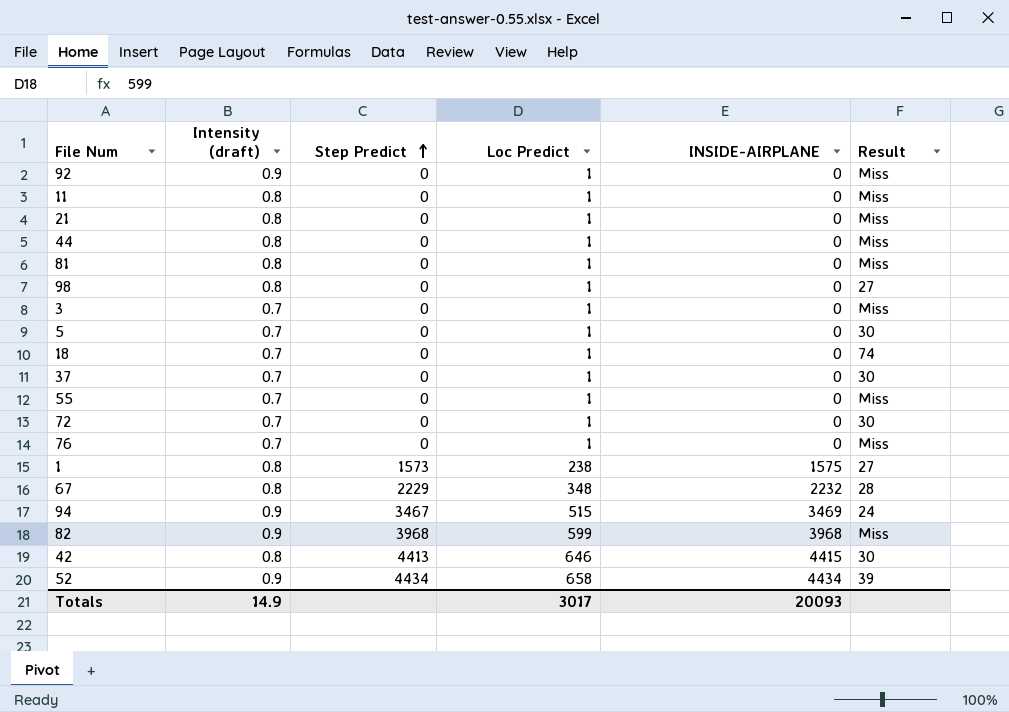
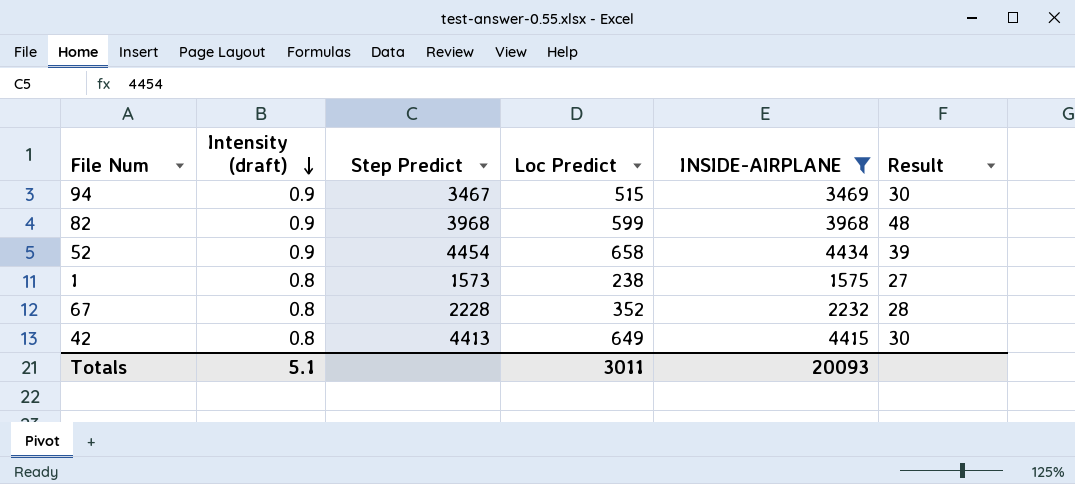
filter: none -> INSIDE-AIRPLANE != 0
row order: Step Predict ascending -> Intensity (draft) descending
94 | Result: 24 -> 30
82 | Result: Miss -> 48
52 | Step Predict: 4434 -> 4454
67 | Step Predict: 2229 -> 2228
67 | Loc Predict: 348 -> 352
42 | Loc Predict: 646 -> 649
Totals | Intensity (draft): 14.9 -> 5.1
Totals | Loc Predict: 3017 -> 3011

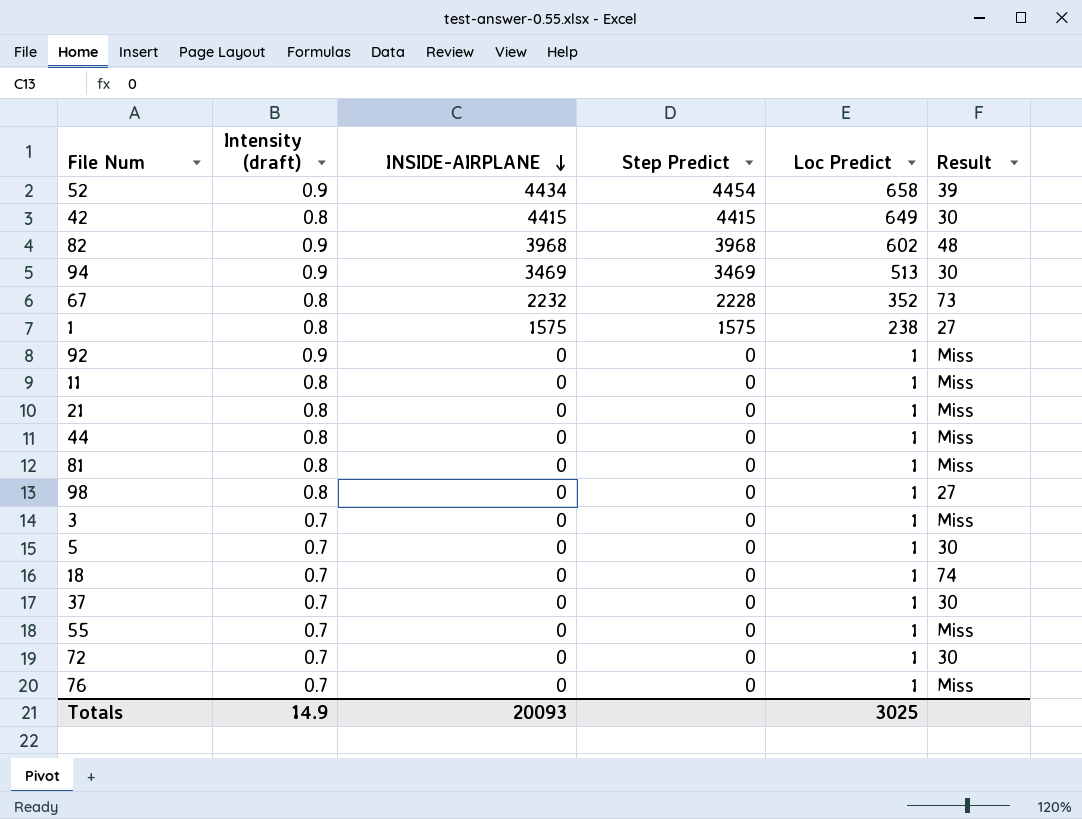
filter: INSIDE-AIRPLANE != 0 -> none
row order: Intensity (draft) descending -> INSIDE-AIRPLANE descending
column INSIDE-AIRPLANE | position: 5 -> 3
42 | Step Predict: 4413 -> 4415
82 | Loc Predict: 599 -> 602
94 | Step Predict: 3467 -> 3469
94 | Loc Predict: 515 -> 513
67 | Result: 28 -> 73
1 | Step Predict: 1573 -> 1575
Totals | Intensity (draft): 5.1 -> 14.9
Totals | Loc Predict: 3011 -> 3025

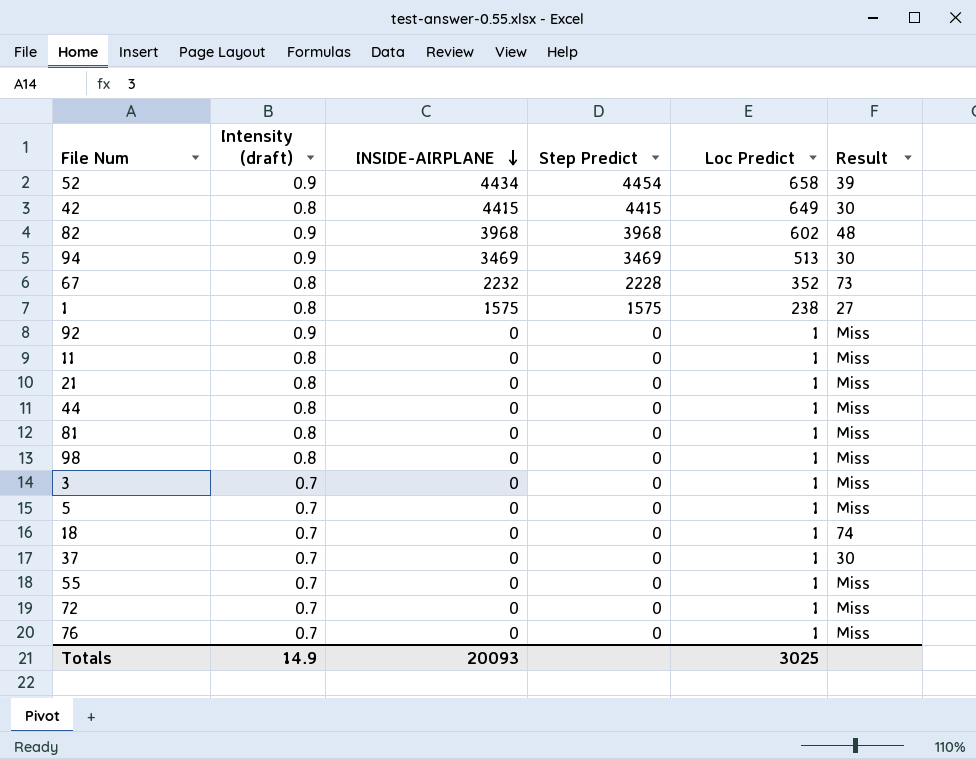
98 | Result: 27 -> Miss
5 | Result: 30 -> Miss
72 | Result: 30 -> Miss

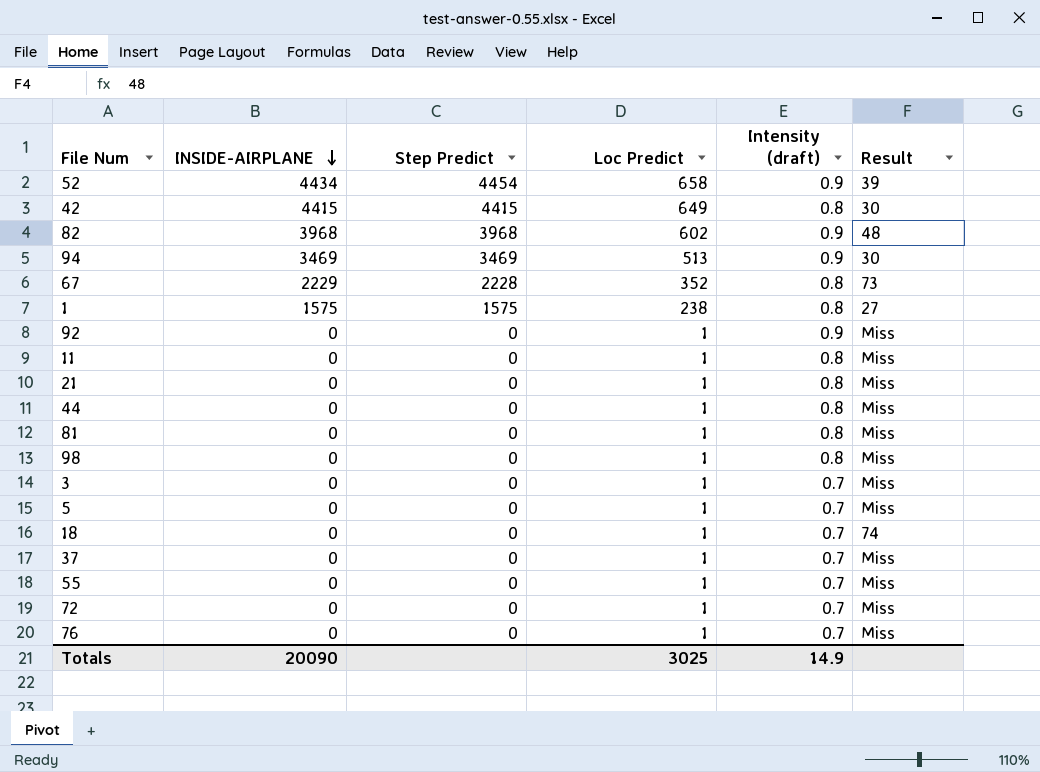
column Intensity (draft) | position: 2 -> 5
67 | INSIDE-AIRPLANE: 2232 -> 2229
37 | Result: 30 -> Miss
Totals | INSIDE-AIRPLANE: 20093 -> 20090

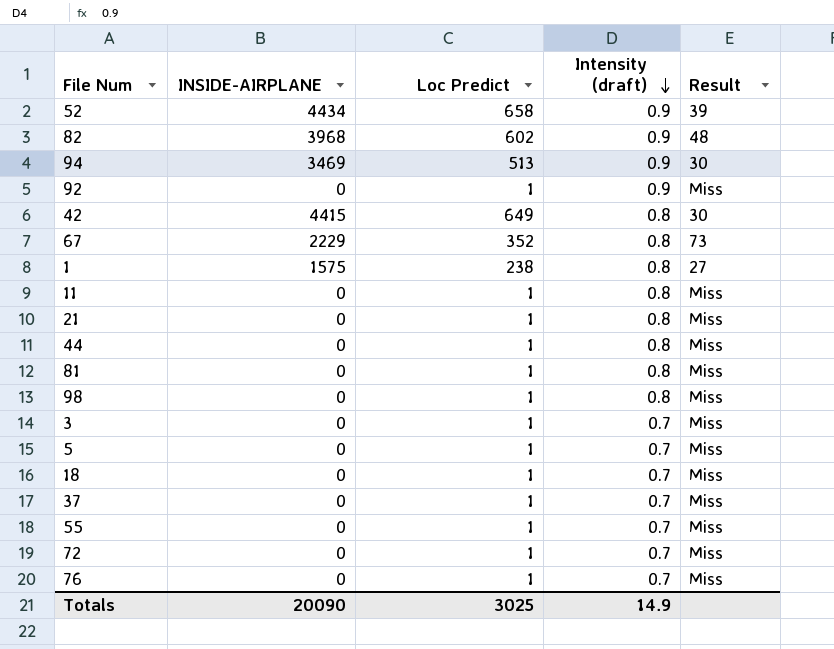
row order: INSIDE-AIRPLANE descending -> Intensity (draft) descending
column Step Predict | position: 3 -> none
18 | Result: 74 -> Miss

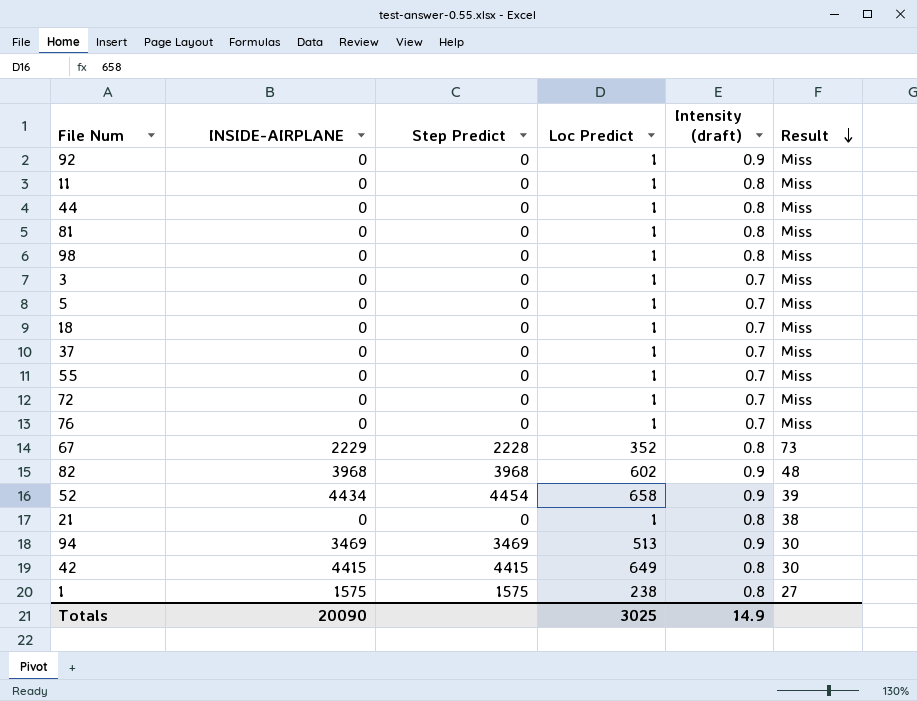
row order: Intensity (draft) descending -> Result descending
column Step Predict | position: none -> 3
21 | Result: Miss -> 38

